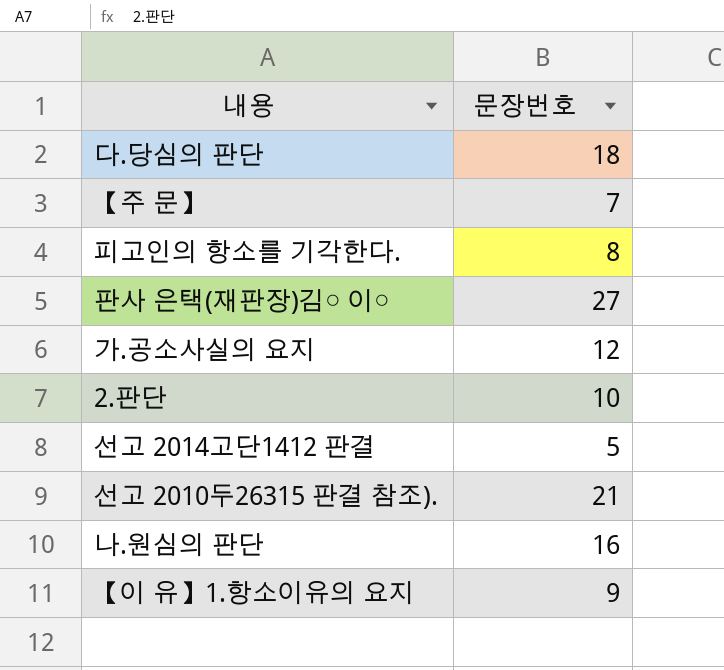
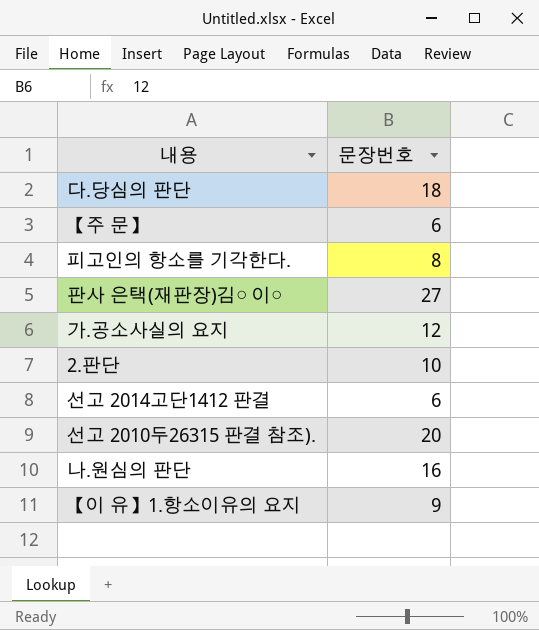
【주 문】 | 문장번호: 7 -> 6
선고 2014고단1412 판결 | 문장번호: 5 -> 6
선고 2010두26315 판결 참조). | 문장번호: 21 -> 20

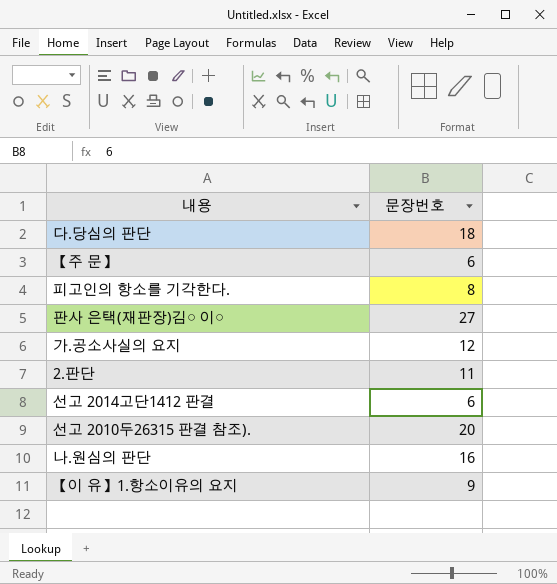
2.판단 | 문장번호: 10 -> 11

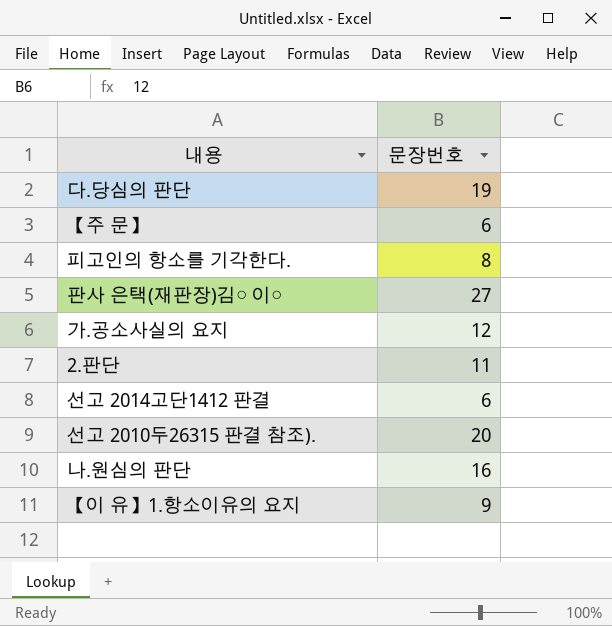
다.당심의 판단 | 문장번호: 18 -> 19

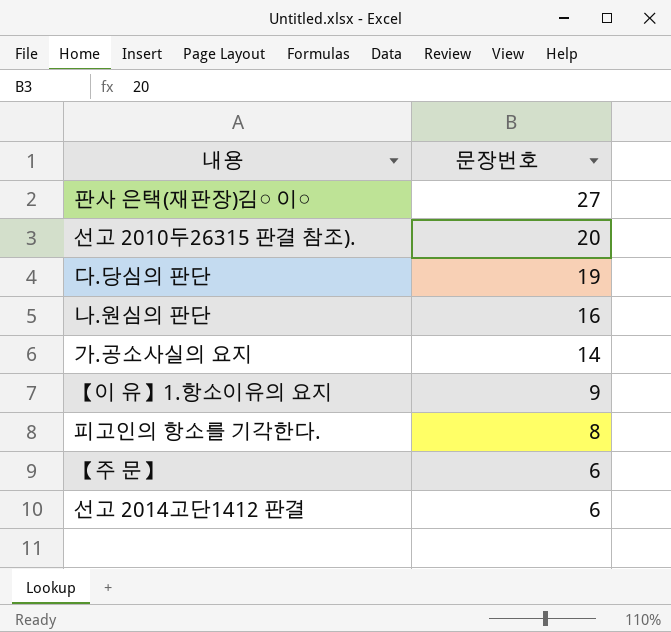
row order: none -> 문장번호 descending
row 2.판단: 11 -> none
가.공소사실의 요지 | 문장번호: 12 -> 14

